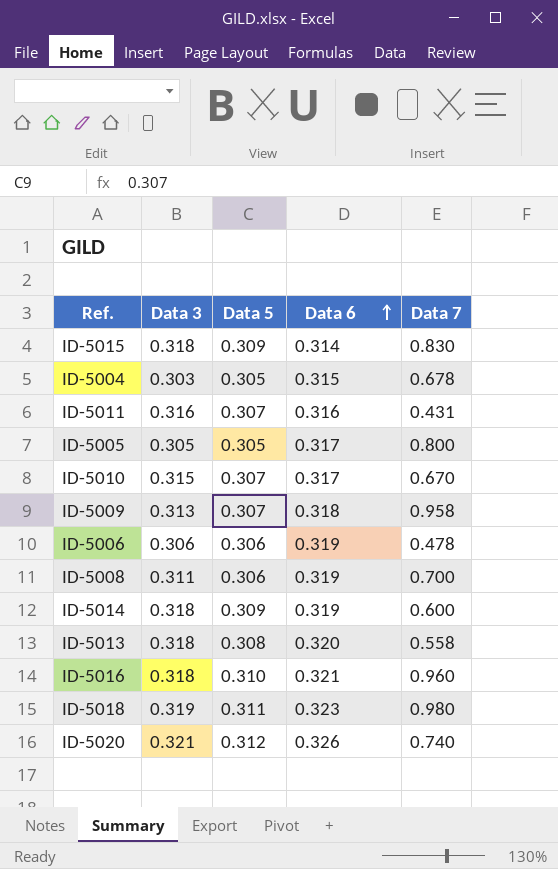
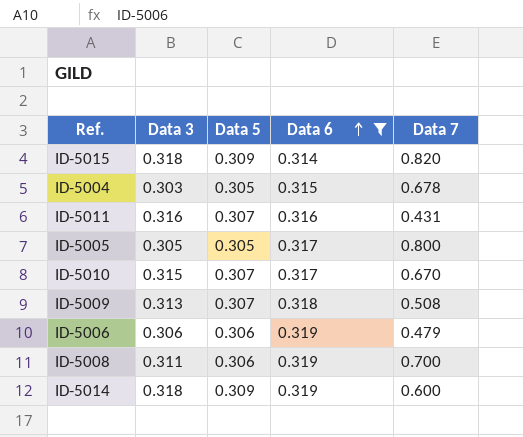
filter: none -> Data 6 <= 0.319
ID-5015 | Data 7: 0.830 -> 0.820
ID-5009 | Data 7: 0.958 -> 0.508
ID-5006 | Data 7: 0.478 -> 0.479

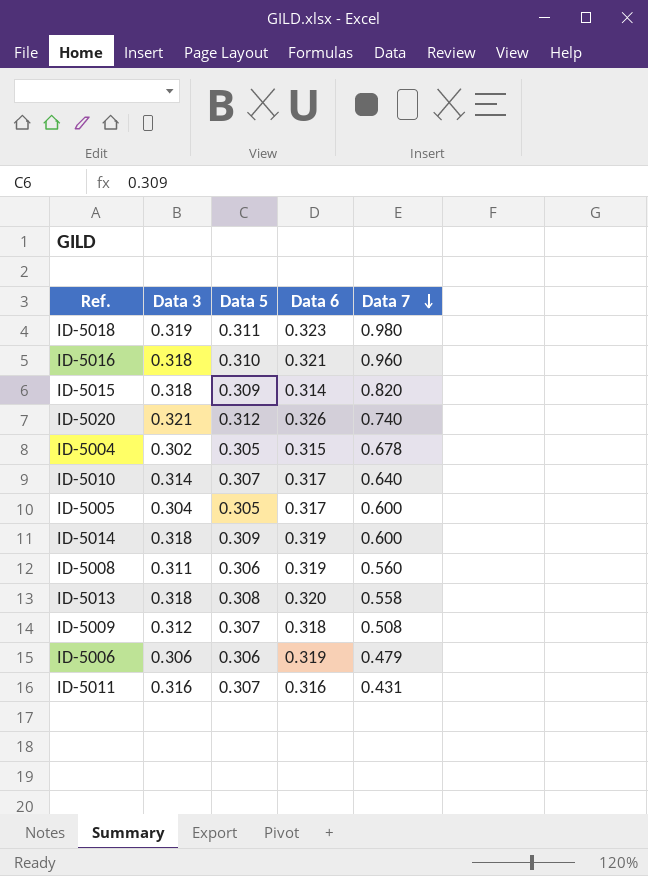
filter: Data 6 <= 0.319 -> none
row order: Data 6 ascending -> Data 7 descending
ID-5004 | Data 3: 0.303 -> 0.302
ID-5010 | Data 3: 0.315 -> 0.314
ID-5010 | Data 7: 0.670 -> 0.640
ID-5005 | Data 3: 0.305 -> 0.304
ID-5005 | Data 7: 0.800 -> 0.600
ID-5008 | Data 7: 0.700 -> 0.560
ID-5009 | Data 3: 0.313 -> 0.312

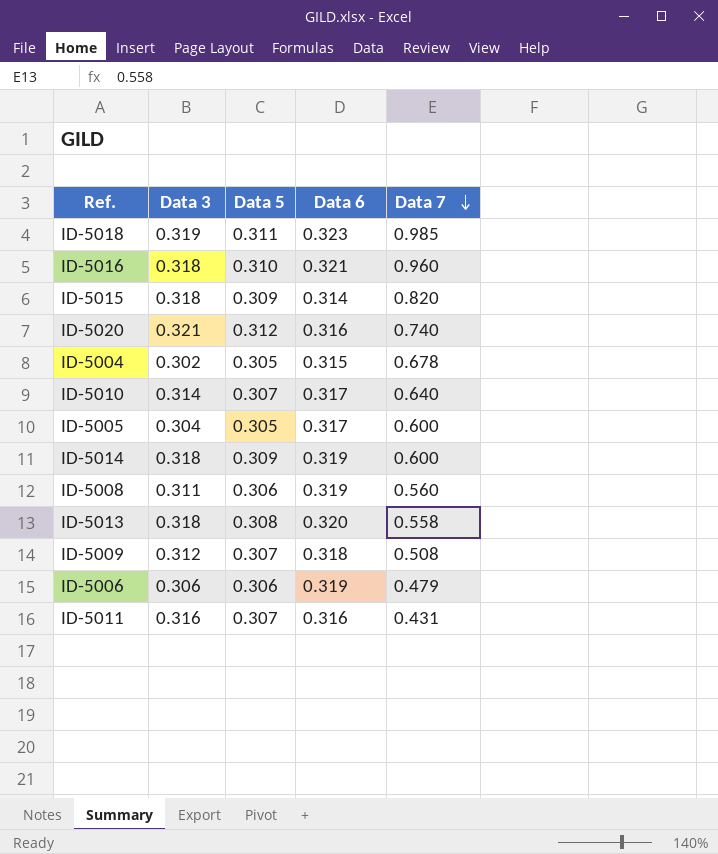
ID-5018 | Data 7: 0.980 -> 0.985
ID-5020 | Data 6: 0.326 -> 0.316

